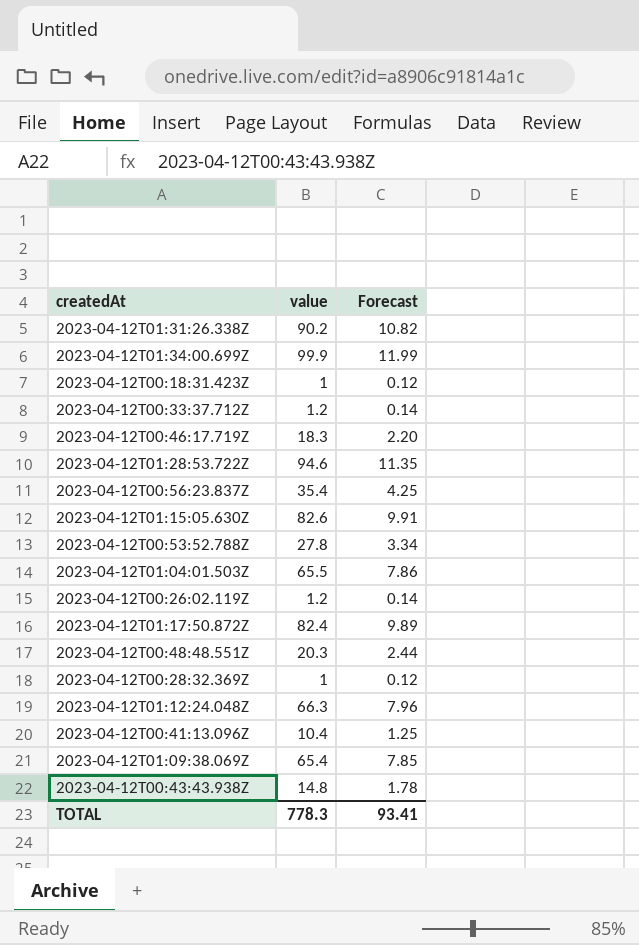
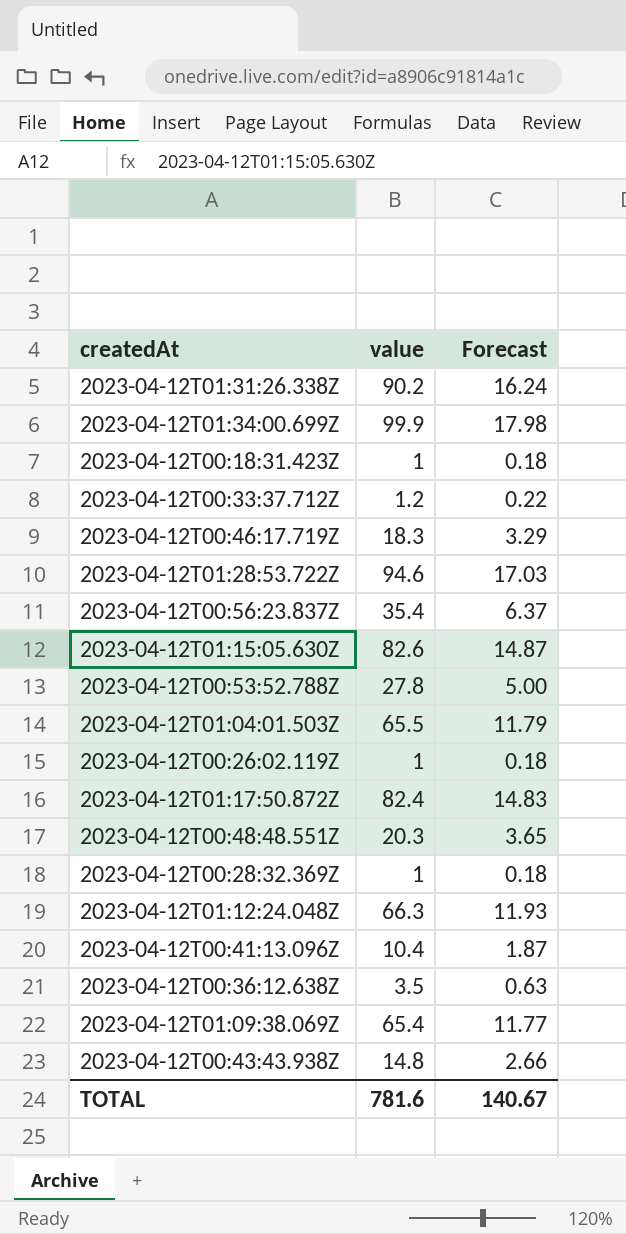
column Forecast | formula: [value] * 0.12 -> [value] * 0.18
2023-04-12T00:26:02.119Z | value: 1.2 -> 1
row 2023-04-12T00:36:12.638Z: none -> 3.5 | 0.63
TOTAL | value: 778.3 -> 781.6
TOTAL | Forecast: 93.41 -> 140.67

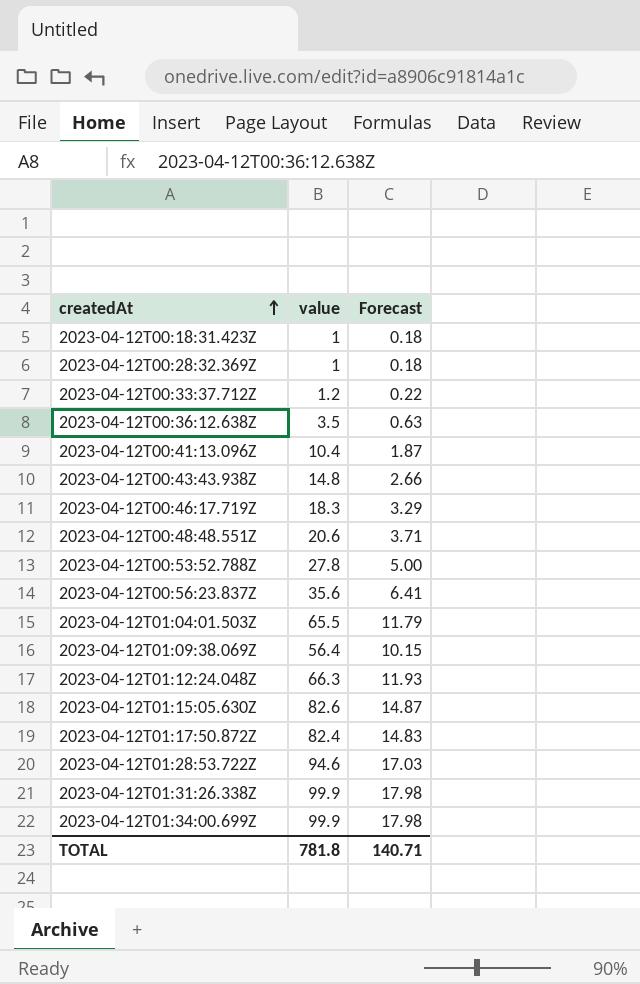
row order: none -> createdAt ascending
row 2023-04-12T00:26:02.119Z: 1 | 0.18 -> none
2023-04-12T00:48:48.551Z | value: 20.3 -> 20.6
2023-04-12T00:48:48.551Z | Forecast: 3.65 -> 3.71
2023-04-12T00:56:23.837Z | value: 35.4 -> 35.6
2023-04-12T00:56:23.837Z | Forecast: 6.37 -> 6.41
2023-04-12T01:09:38.069Z | value: 65.4 -> 56.4
2023-04-12T01:09:38.069Z | Forecast: 11.77 -> 10.15
2023-04-12T01:31:26.338Z | value: 90.2 -> 99.9
2023-04-12T01:31:26.338Z | Forecast: 16.24 -> 17.98
TOTAL | value: 781.6 -> 781.8
TOTAL | Forecast: 140.67 -> 140.71

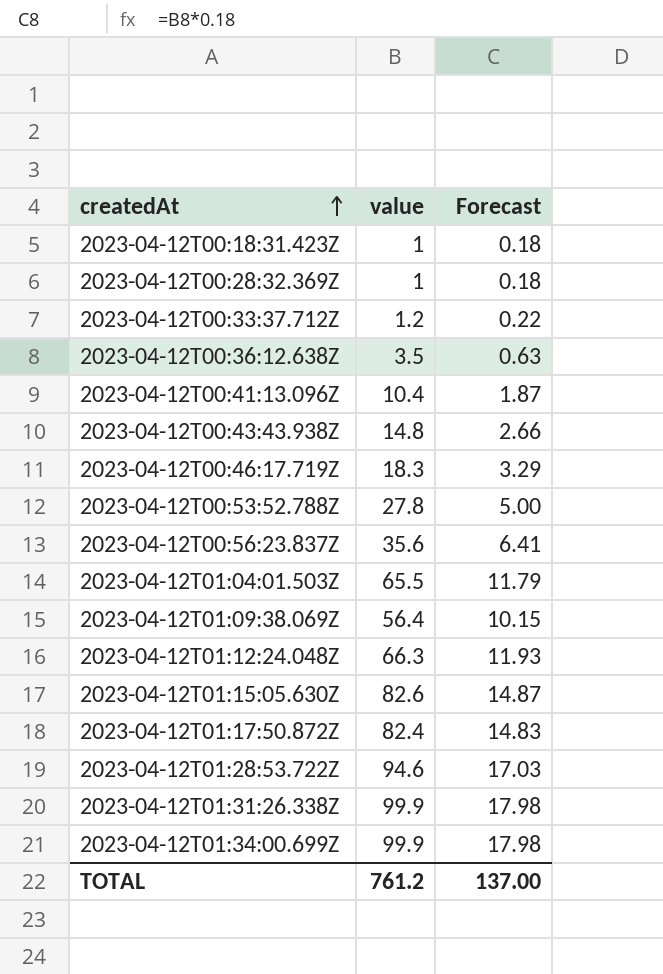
row 2023-04-12T00:48:48.551Z: 20.6 | 3.71 -> none
TOTAL | value: 781.8 -> 761.2
TOTAL | Forecast: 140.71 -> 137.00

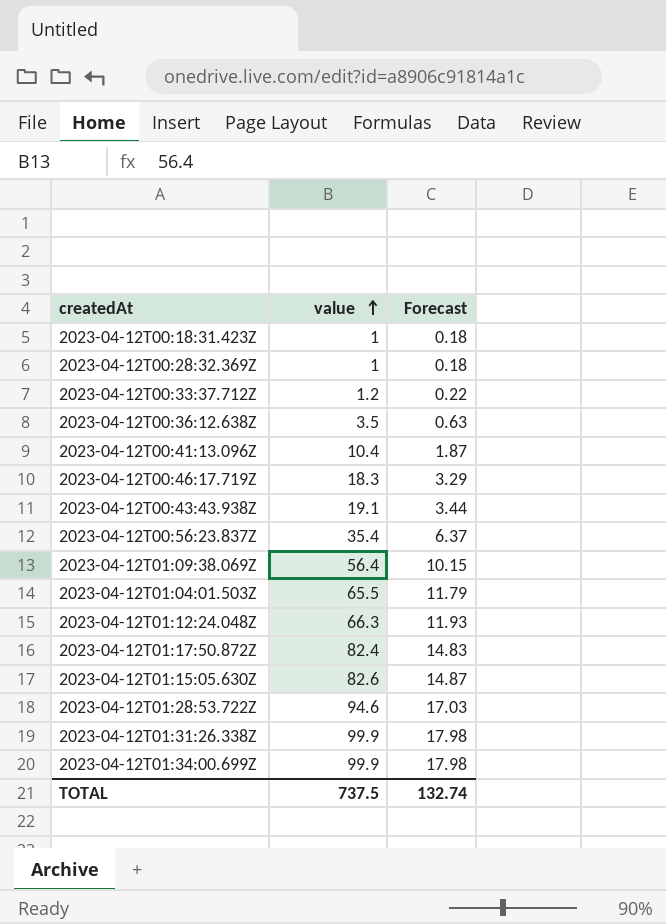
row order: createdAt ascending -> value ascending
row 2023-04-12T00:53:52.788Z: 27.8 | 5.00 -> none
2023-04-12T00:43:43.938Z | value: 14.8 -> 19.1
2023-04-12T00:43:43.938Z | Forecast: 2.66 -> 3.44
2023-04-12T00:56:23.837Z | value: 35.6 -> 35.4
2023-04-12T00:56:23.837Z | Forecast: 6.41 -> 6.37
TOTAL | value: 761.2 -> 737.5
TOTAL | Forecast: 137.00 -> 132.74

